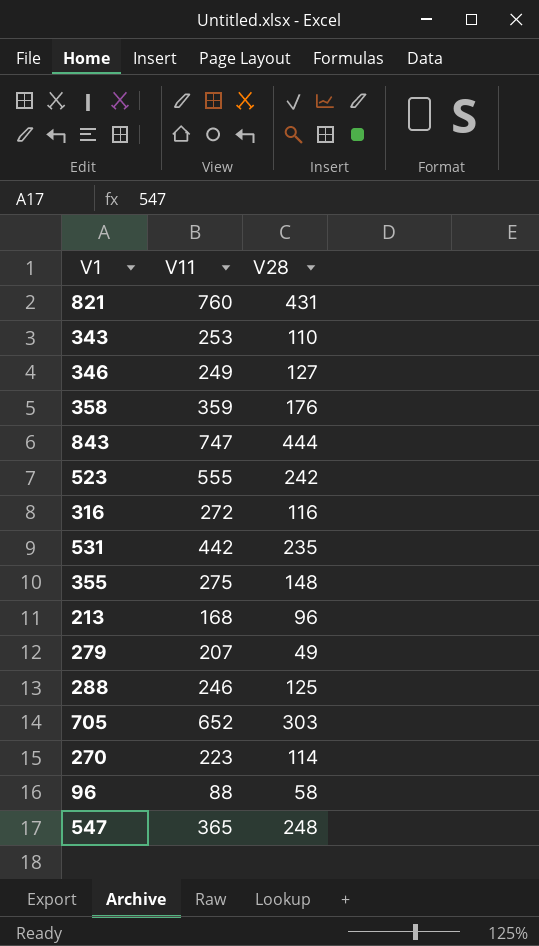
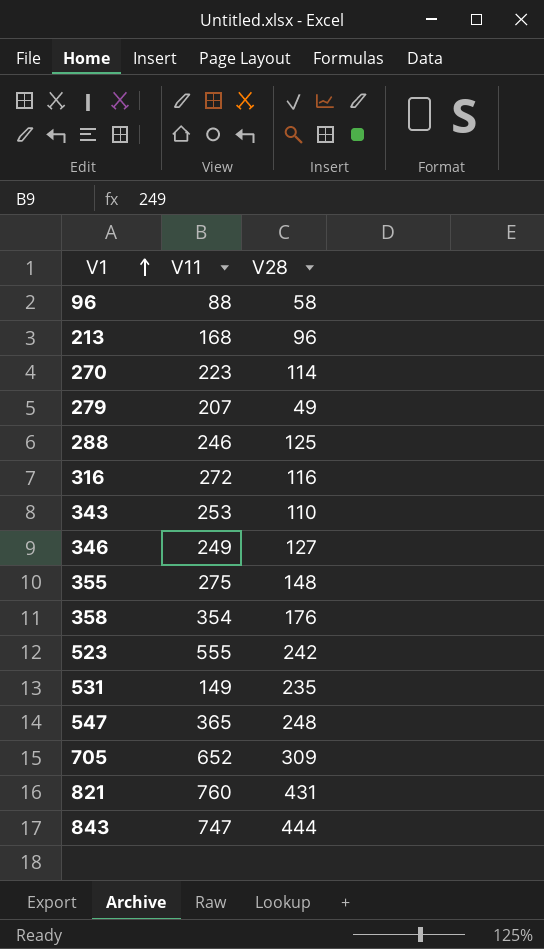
row order: none -> V1 ascending
358 | V11: 359 -> 354
531 | V11: 442 -> 149
705 | V28: 303 -> 309

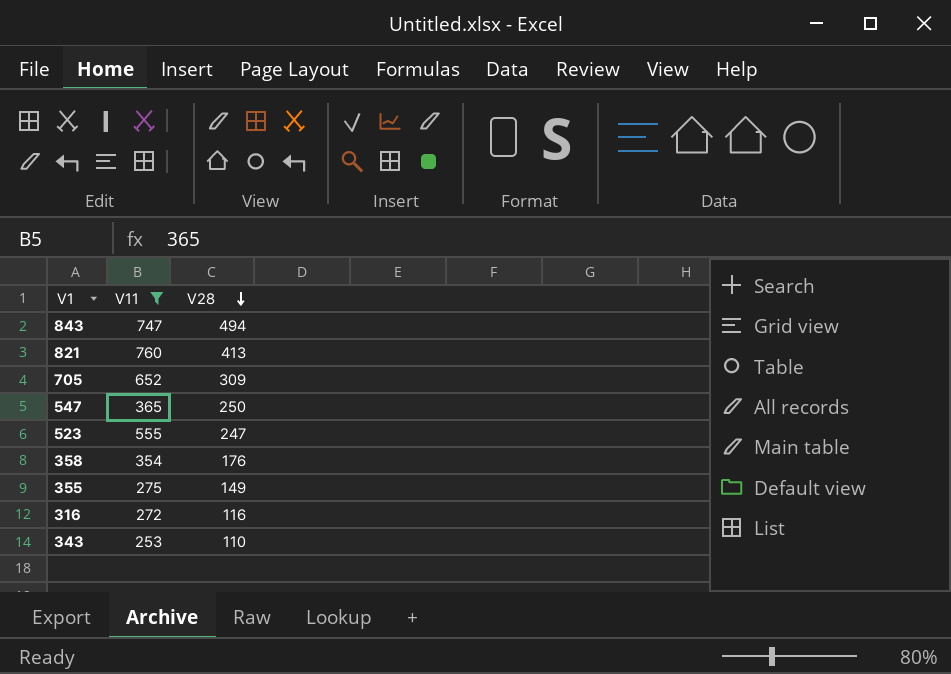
filter: none -> V11 >= 253
row order: V1 ascending -> V28 descending
843 | V28: 444 -> 494
821 | V28: 431 -> 413
547 | V28: 248 -> 250
523 | V28: 242 -> 247
355 | V28: 148 -> 149

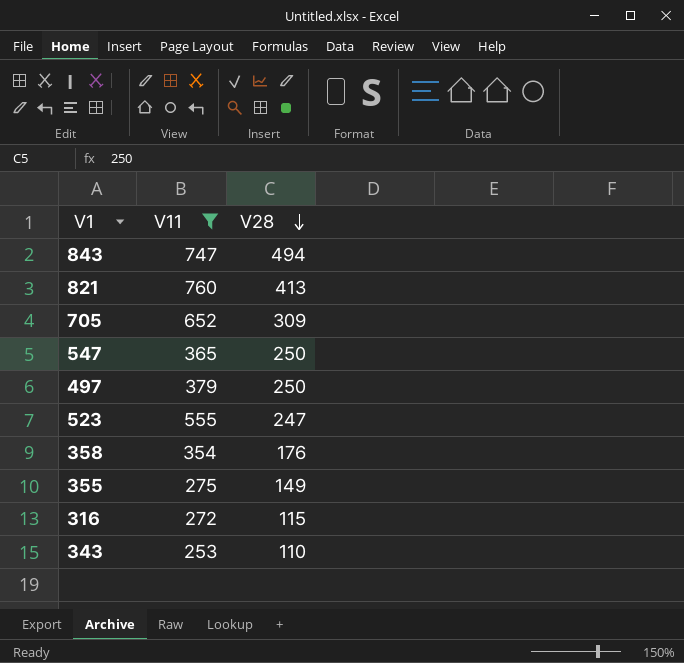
row 497: none -> 379 | 250
316 | V28: 116 -> 115

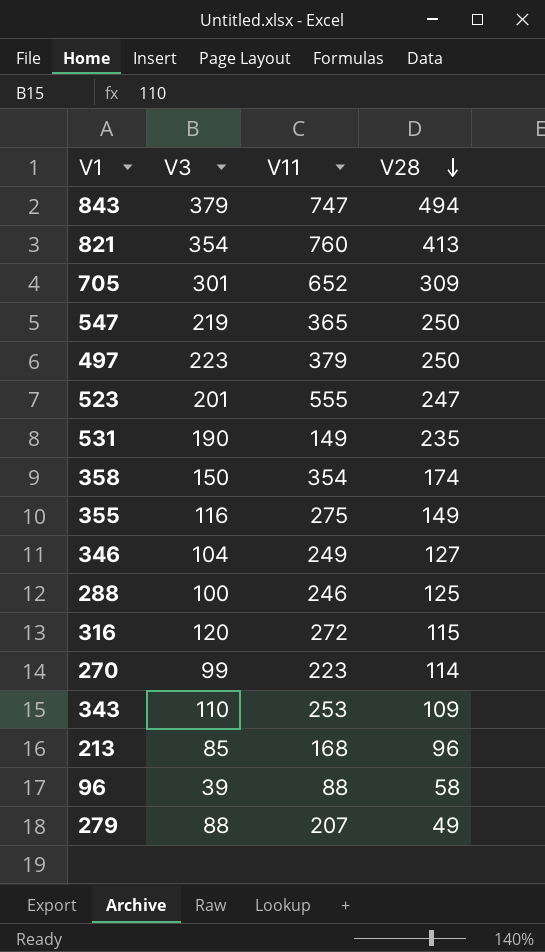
filter: V11 >= 253 -> none
column V3 | position: none -> 2
358 | V28: 176 -> 174
343 | V28: 110 -> 109

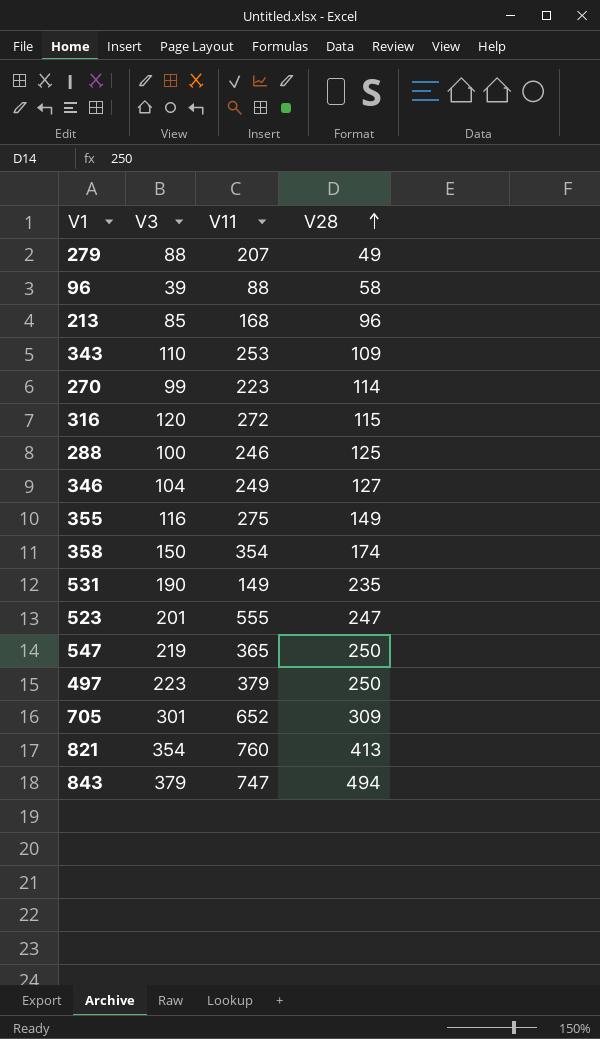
row order: V28 descending -> V28 ascending

